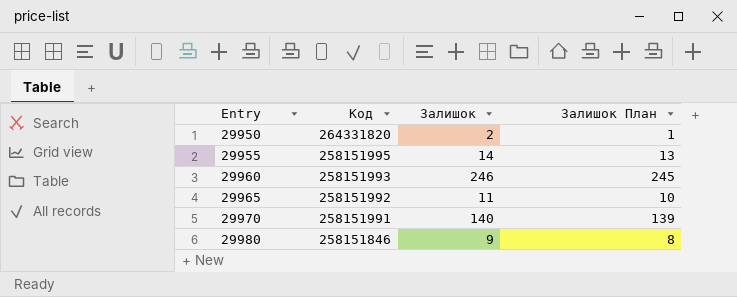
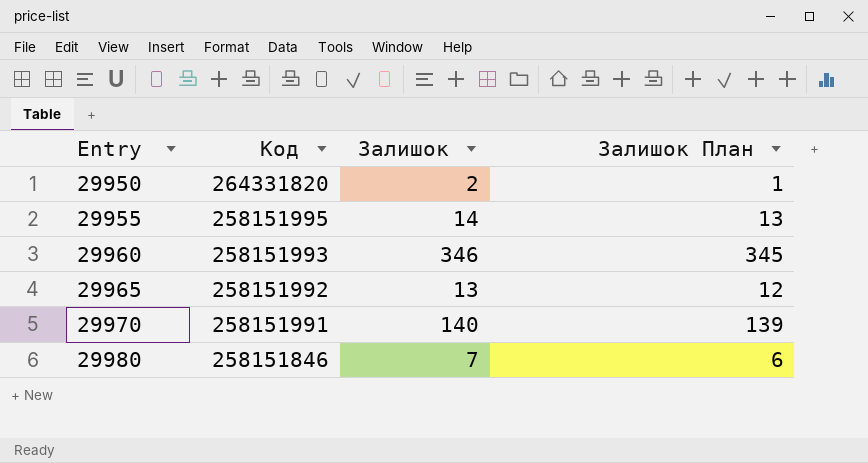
29960 | Залишок: 246 -> 346
29960 | Залишок План: 245 -> 345
29965 | Залишок: 11 -> 13
29965 | Залишок План: 10 -> 12
29980 | Залишок: 9 -> 7
29980 | Залишок План: 8 -> 6

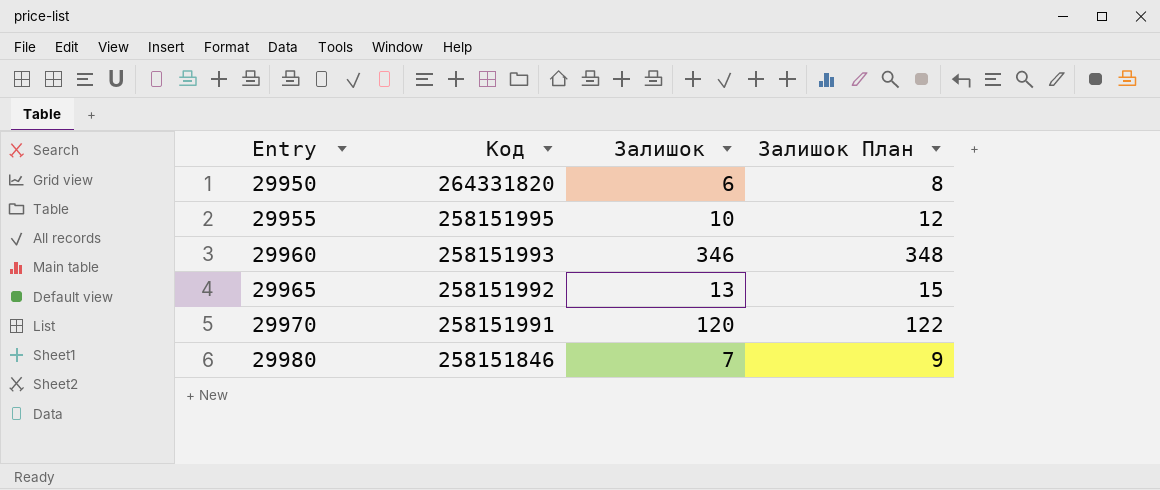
column Залишок План | formula: [Залишок] - 1 -> [Залишок] + 2
29950 | Залишок: 2 -> 6
29955 | Залишок: 14 -> 10
29970 | Залишок: 140 -> 120

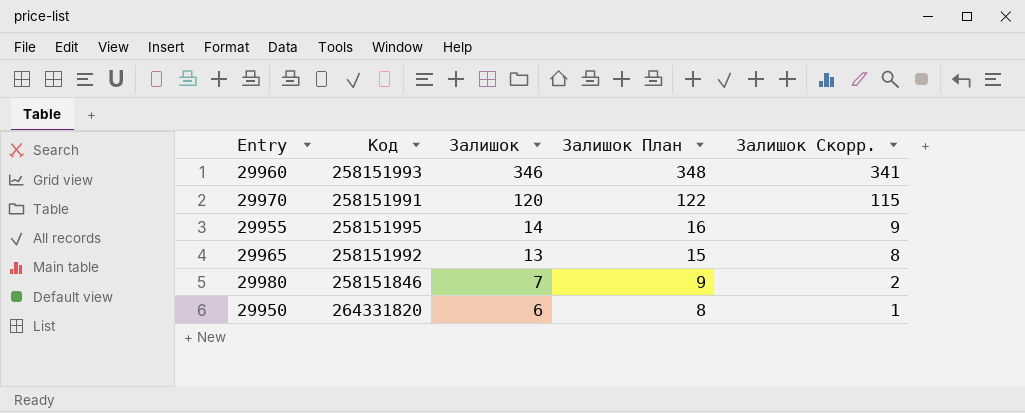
row order: Entry ascending -> Залишок descending
column Залишок Скорр. | formula: none -> [Залишок] - 5
29955 | Залишок: 10 -> 14
29955 | Залишок План: 12 -> 16

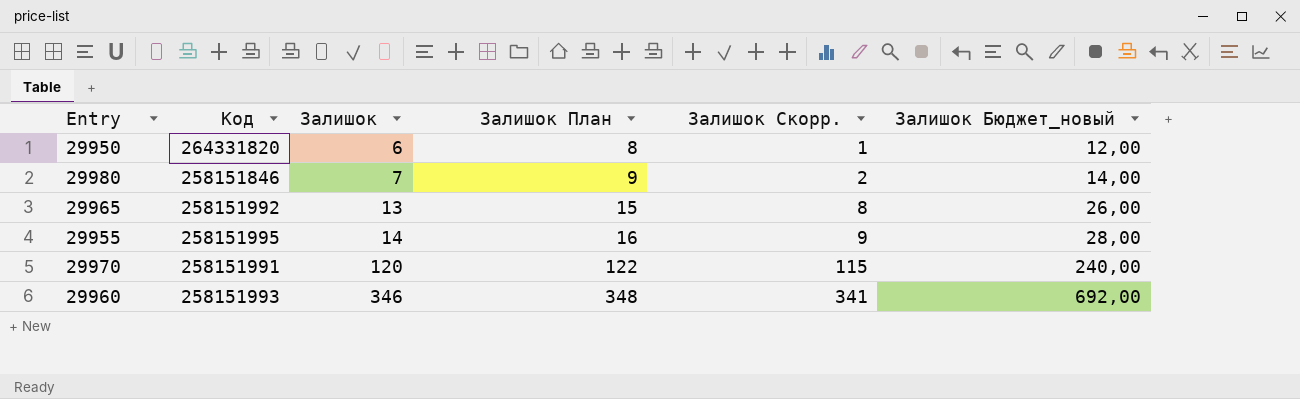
row order: Залишок descending -> Залишок ascending
column Залишок Бюджет_новый | formula: none -> [Залишок] * 2

